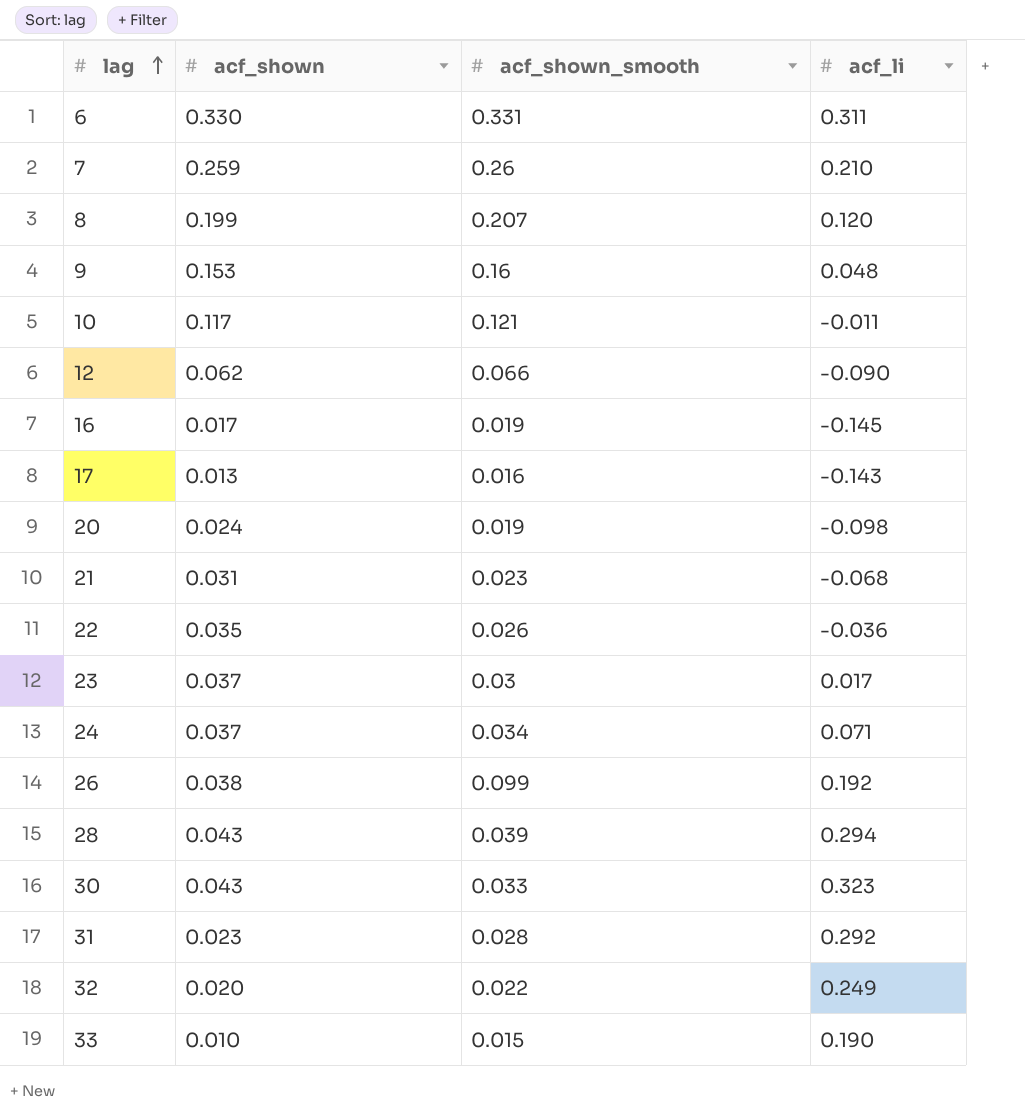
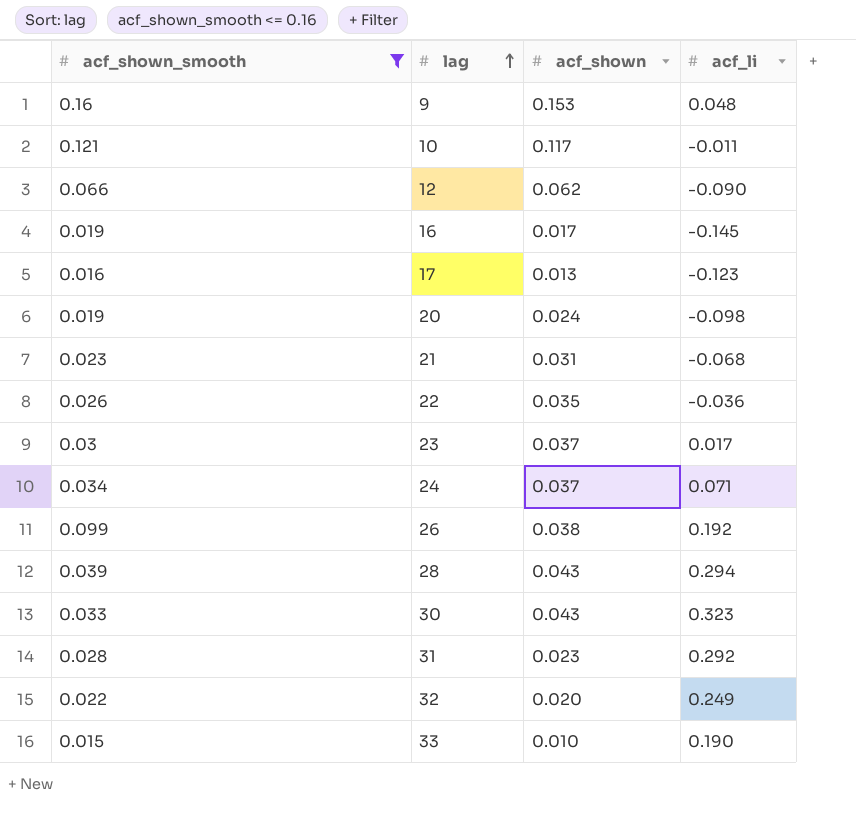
filter: none -> acf_shown_smooth <= 0.16
column acf_shown_smooth | position: 3 -> 1
17 | acf_li: -0.143 -> -0.123

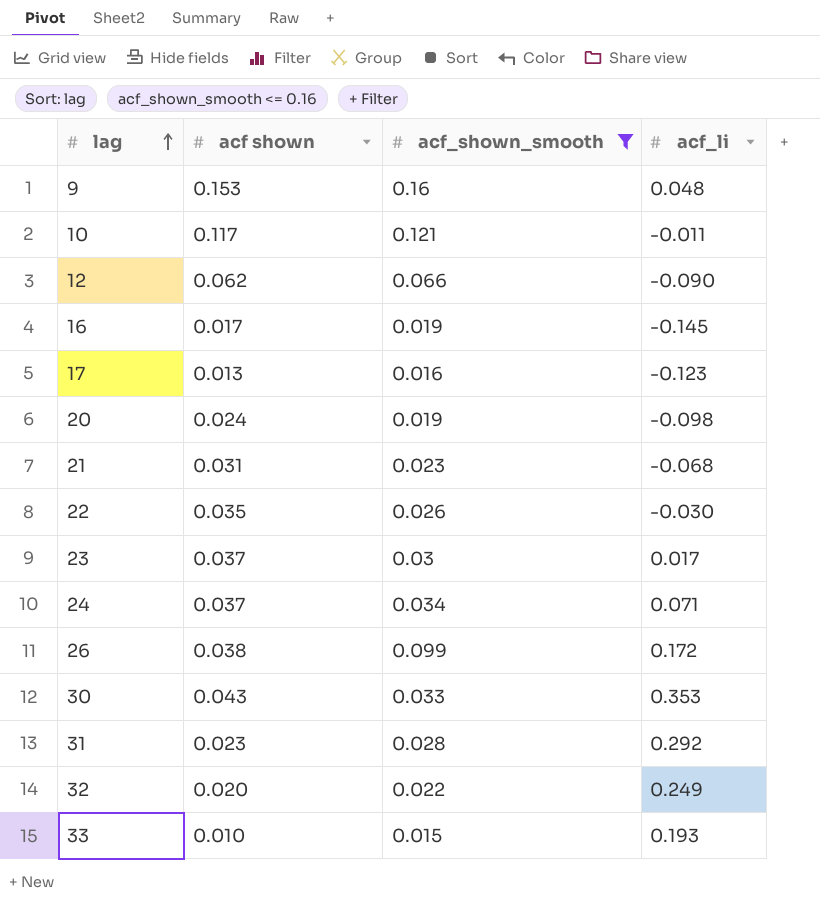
column name: acf_shown -> acf shown
column acf_shown_smooth | position: 1 -> 3
row 28: 0.039 | 0.043 | 0.294 -> none
22 | acf_li: -0.036 -> -0.030
26 | acf_li: 0.192 -> 0.172
30 | acf_li: 0.323 -> 0.353
33 | acf_li: 0.190 -> 0.193

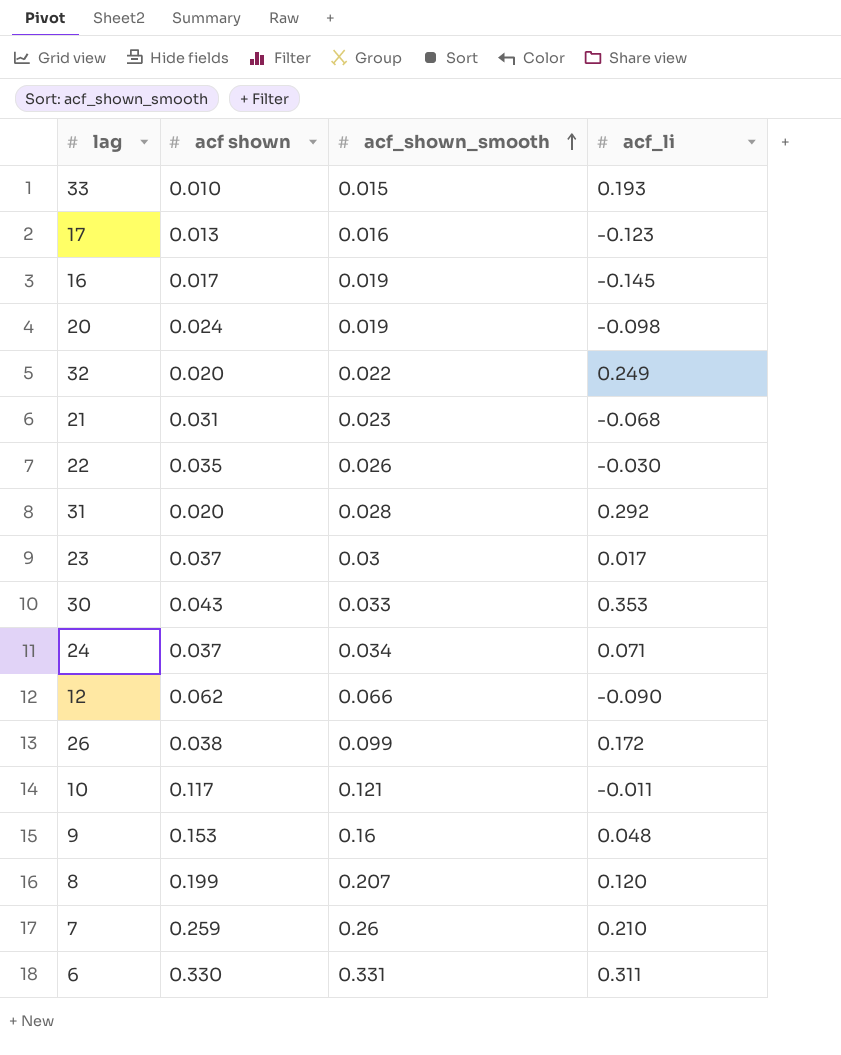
filter: acf_shown_smooth <= 0.16 -> none
row order: lag ascending -> acf_shown_smooth ascending
31 | acf shown: 0.023 -> 0.020

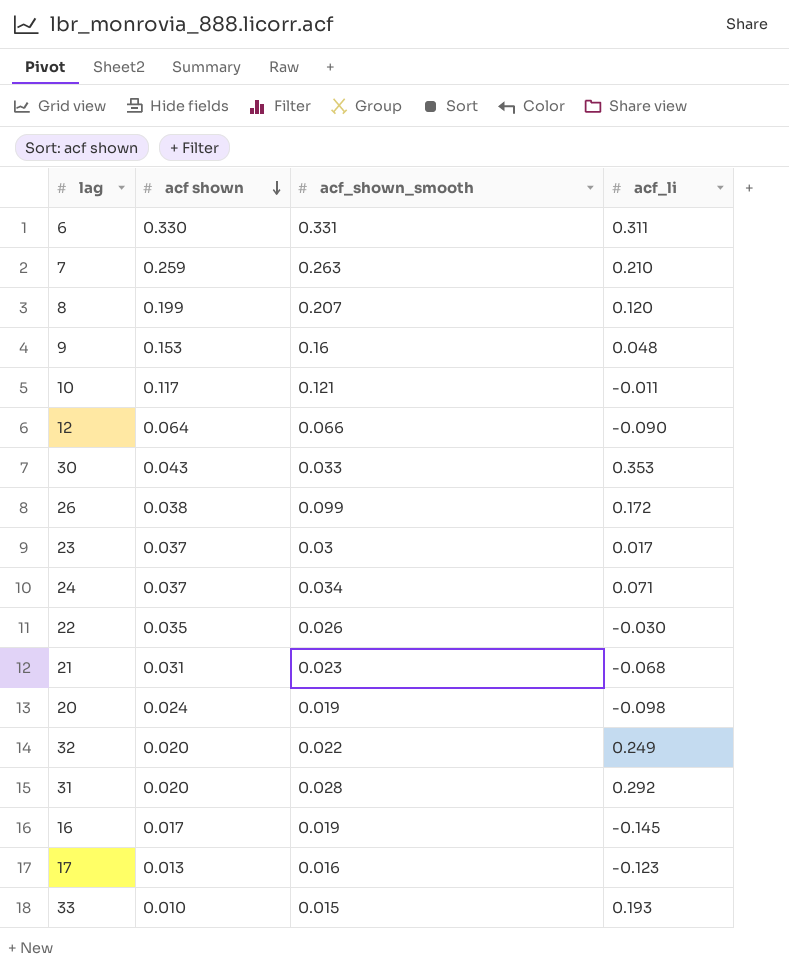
row order: acf_shown_smooth ascending -> acf shown descending
7 | acf_shown_smooth: 0.26 -> 0.263
12 | acf shown: 0.062 -> 0.064

